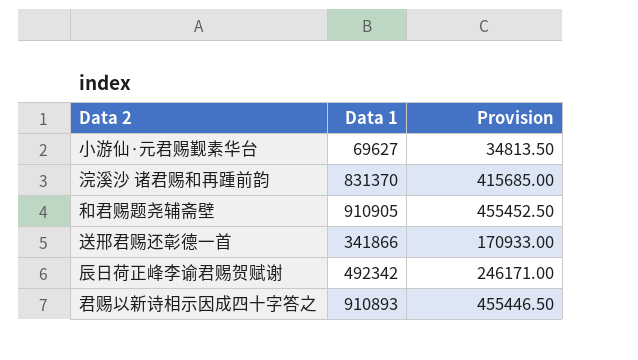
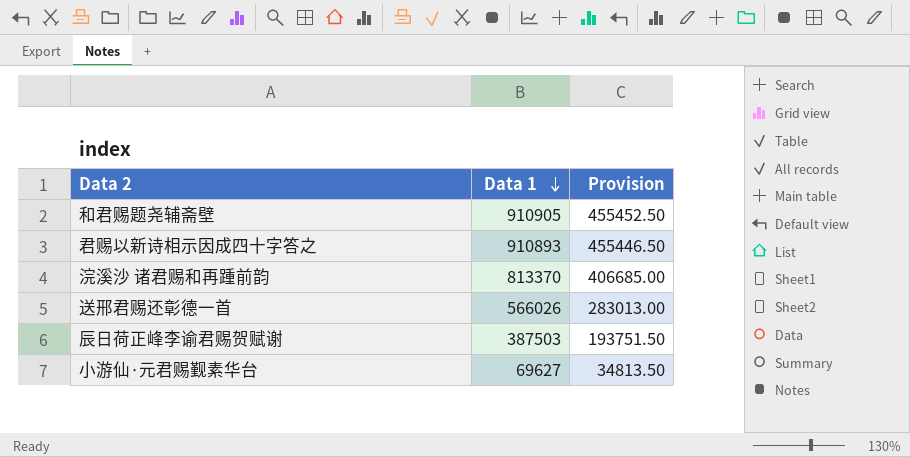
row order: none -> Data 1 descending
浣溪沙 诸君赐和再踵前韵 | Data 1: 831370 -> 813370
浣溪沙 诸君赐和再踵前韵 | Provision: 415685.00 -> 406685.00
送邢君赐还彰德一首 | Data 1: 341866 -> 566026
送邢君赐还彰德一首 | Provision: 170933.00 -> 283013.00
辰日荷正峰李谕君赐贺赋谢 | Data 1: 492342 -> 387503
辰日荷正峰李谕君赐贺赋谢 | Provision: 246171.00 -> 193751.50

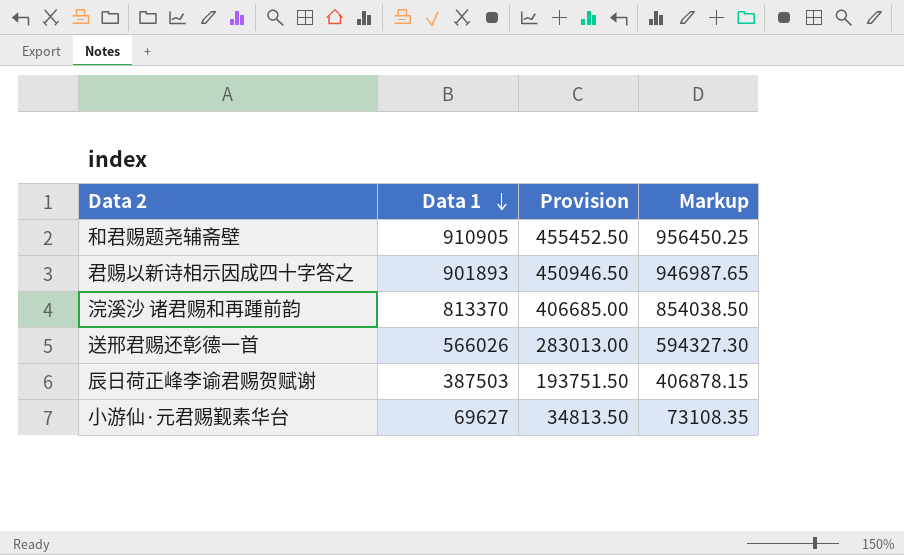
column Markup | formula: none -> [Data 1] * 1.05
君赐以新诗相示因成四十字答之 | Data 1: 910893 -> 901893
君赐以新诗相示因成四十字答之 | Provision: 455446.50 -> 450946.50

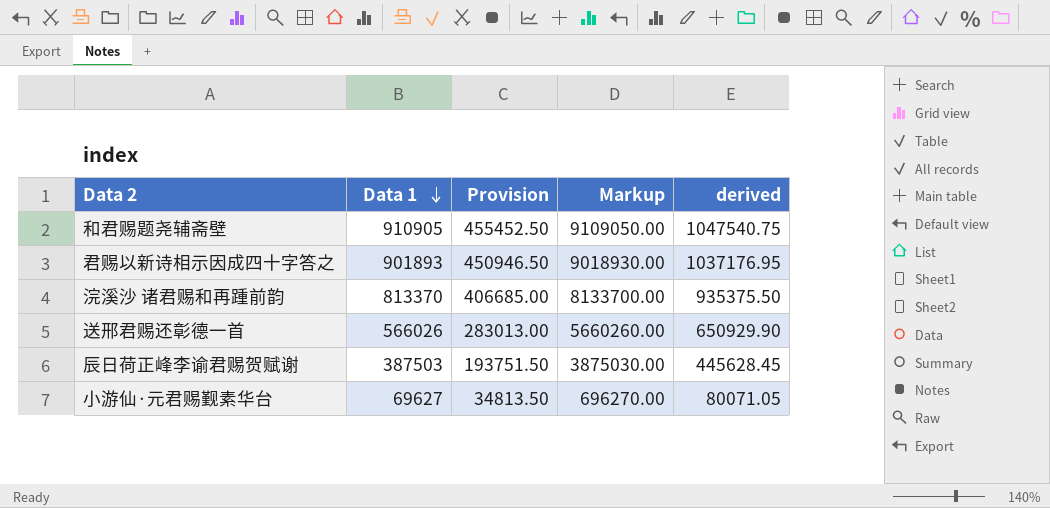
column Markup | formula: [Data 1] * 1.05 -> [Data 1] * 10
column derived | formula: none -> [Data 1] * 1.15

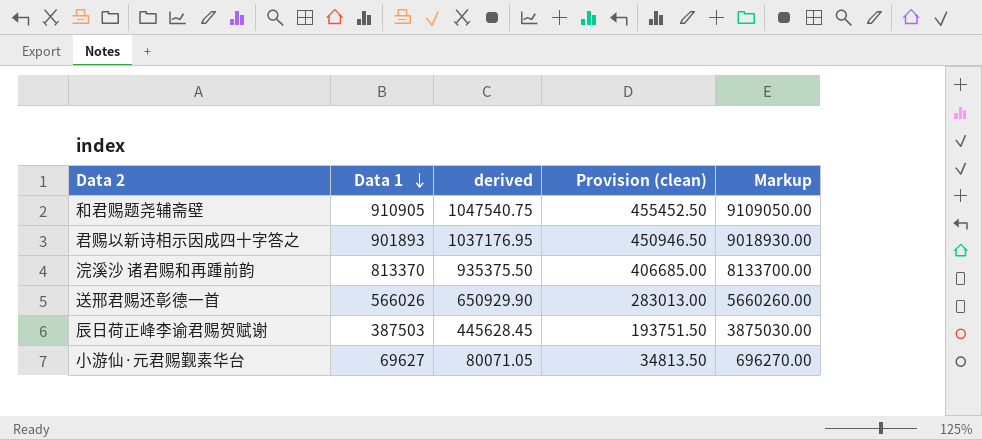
column derived | position: 5 -> 3
column name: Provision -> Provision (clean)

